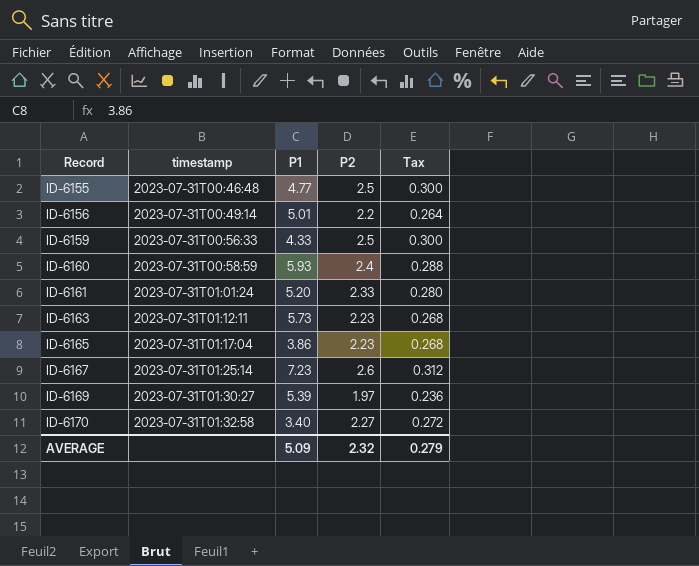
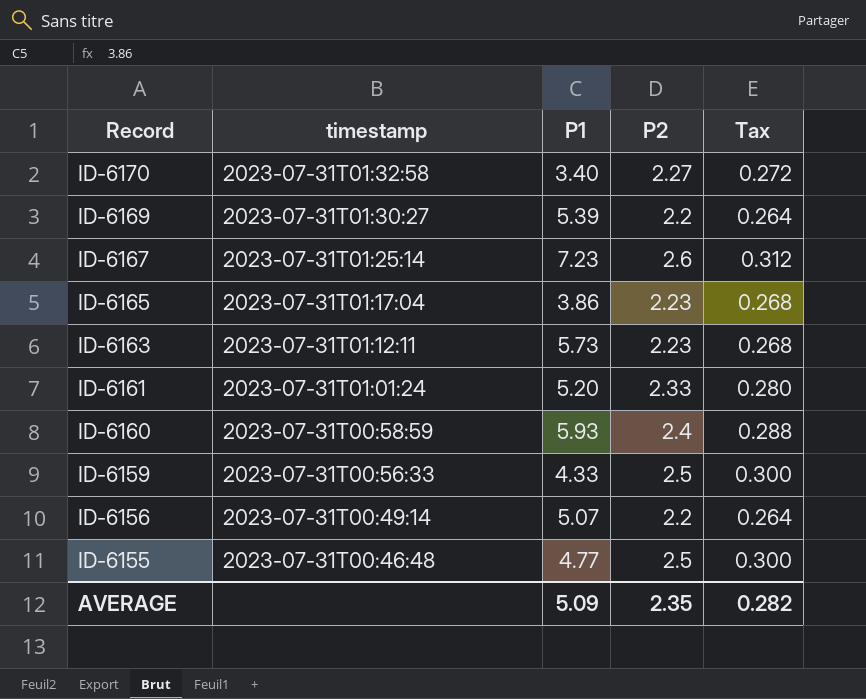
row order: Record ascending -> Record descending
ID-6169 | P2: 1.97 -> 2.2
ID-6169 | Tax: 0.236 -> 0.264
ID-6156 | P1: 5.01 -> 5.07
AVERAGE | P2: 2.32 -> 2.35
AVERAGE | Tax: 0.279 -> 0.282

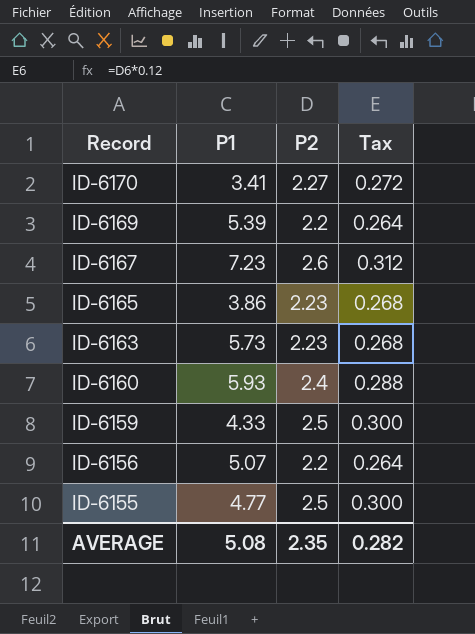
column timestamp | position: 2 -> none
row ID-6161: 2023-07-31T01:01:24 | 5.20 | 2.33 | 0.280 -> none
ID-6170 | P1: 3.40 -> 3.41
AVERAGE | P1: 5.09 -> 5.08

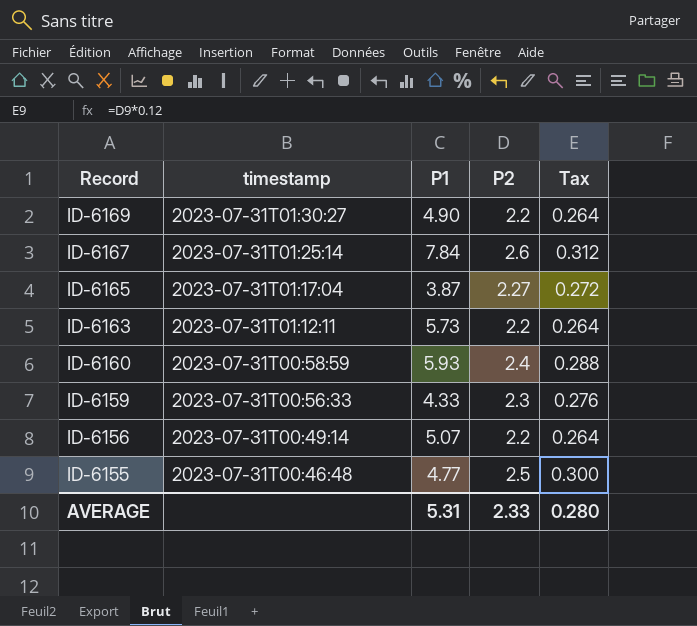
column timestamp | position: none -> 2
row ID-6170: 3.41 | 2.27 | 0.272 -> none
ID-6169 | P1: 5.39 -> 4.90
ID-6167 | P1: 7.23 -> 7.84
ID-6165 | P1: 3.86 -> 3.87
ID-6165 | P2: 2.23 -> 2.27
ID-6165 | Tax: 0.268 -> 0.272
ID-6163 | P2: 2.23 -> 2.2
ID-6163 | Tax: 0.268 -> 0.264
ID-6159 | P2: 2.5 -> 2.3
ID-6159 | Tax: 0.300 -> 0.276
AVERAGE | P1: 5.08 -> 5.31
AVERAGE | P2: 2.35 -> 2.33
AVERAGE | Tax: 0.282 -> 0.280

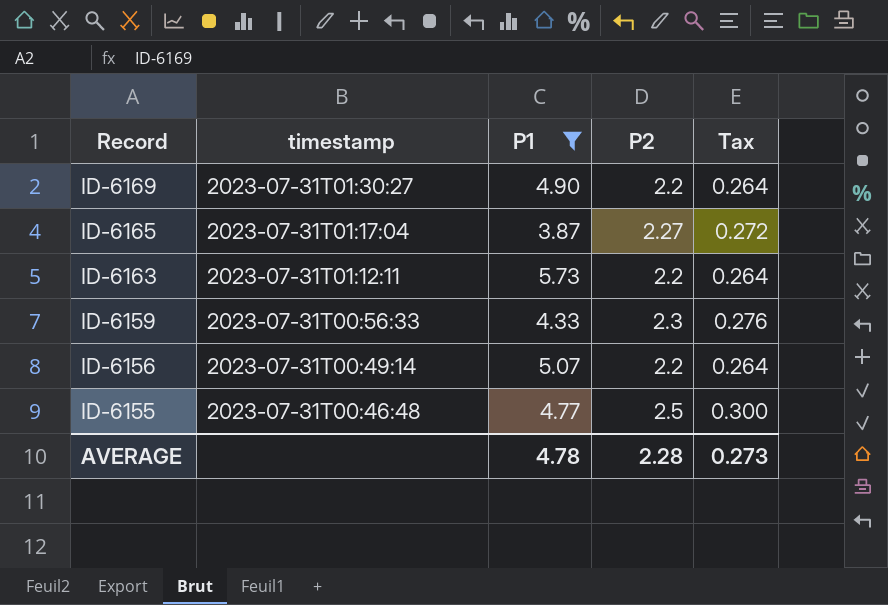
filter: none -> P1 <= 5.73
AVERAGE | P1: 5.31 -> 4.78
AVERAGE | P2: 2.33 -> 2.28
AVERAGE | Tax: 0.280 -> 0.273

